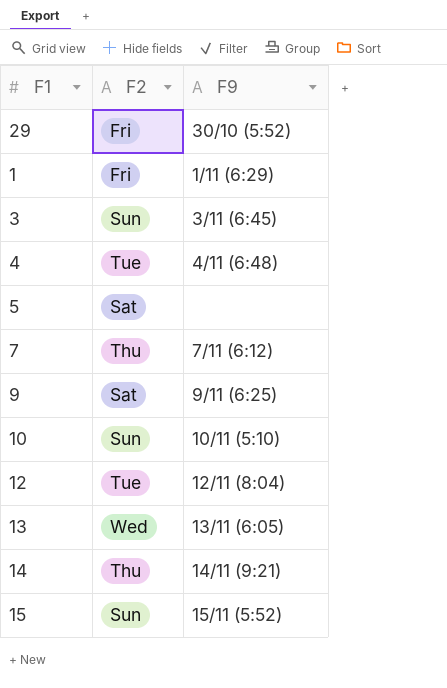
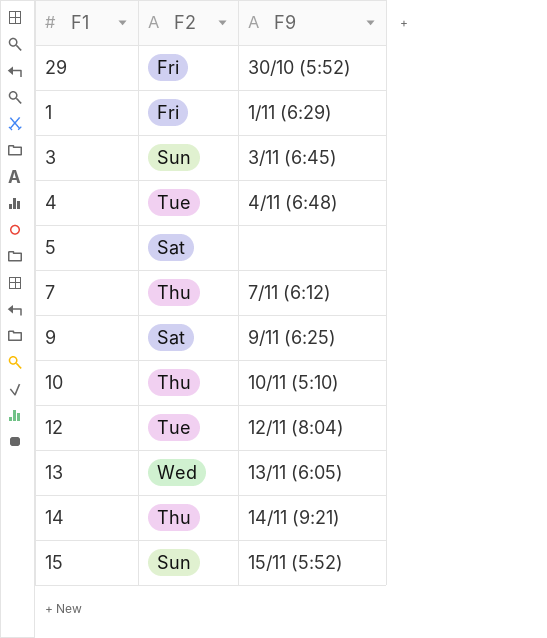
10 | F2: Sun -> Thu

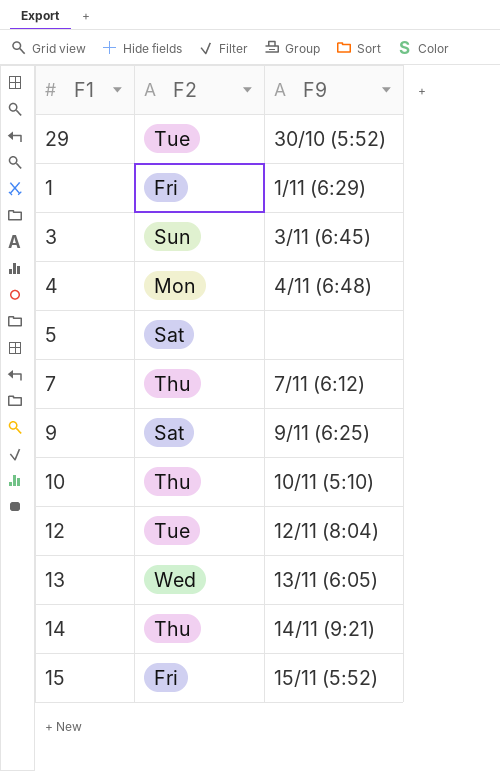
29 | F2: Fri -> Tue
4 | F2: Tue -> Mon
15 | F2: Sun -> Fri

